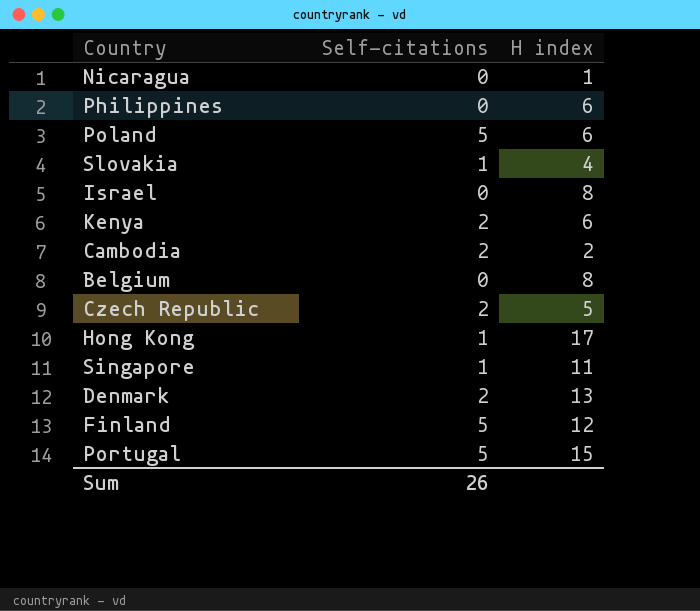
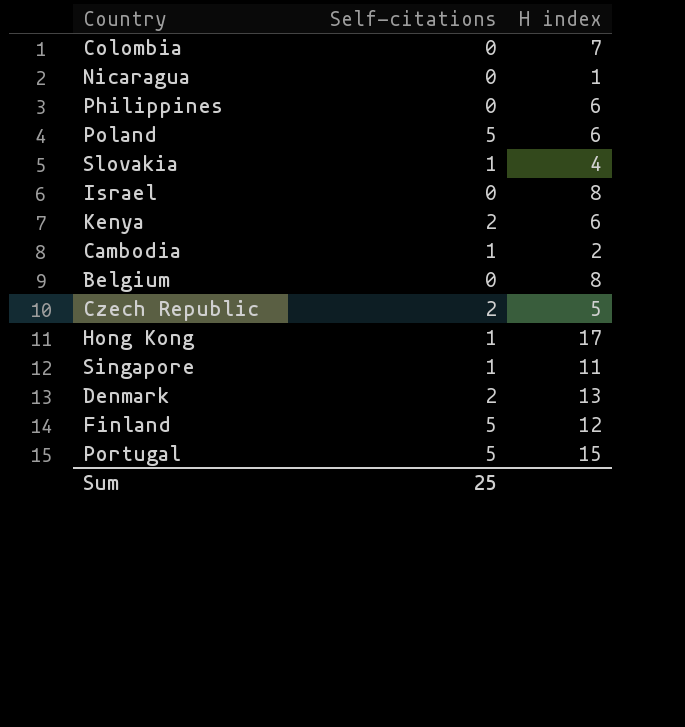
row Colombia: none -> 0 | 7
Cambodia | Self-citations: 2 -> 1
Sum | Self-citations: 26 -> 25

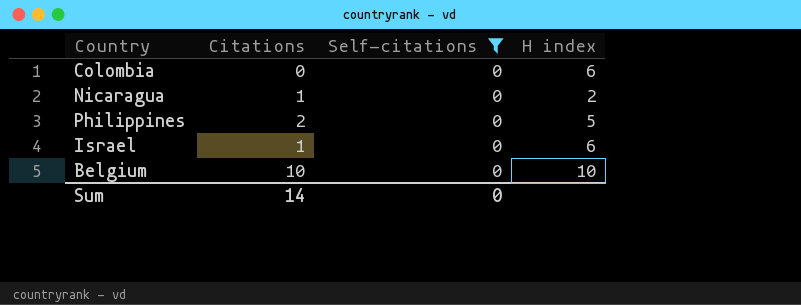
filter: none -> Self-citations = 0
column Citations | position: none -> 2
Colombia | H index: 7 -> 6
Nicaragua | H index: 1 -> 2
Philippines | H index: 6 -> 5
Israel | H index: 8 -> 6
Belgium | H index: 8 -> 10
Sum | Self-citations: 25 -> 0

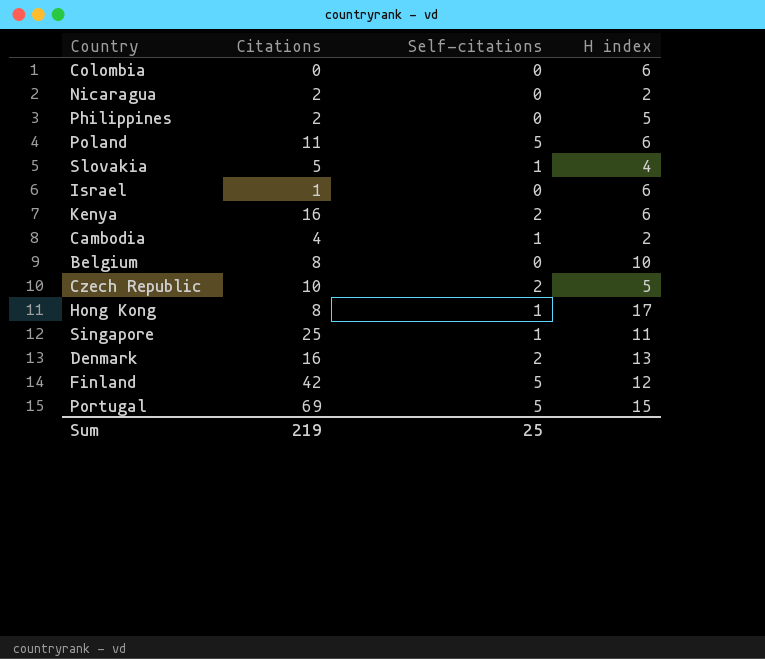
filter: Self-citations = 0 -> none
Nicaragua | Citations: 1 -> 2
Belgium | Citations: 10 -> 8
Sum | Citations: 14 -> 219
Sum | Self-citations: 0 -> 25

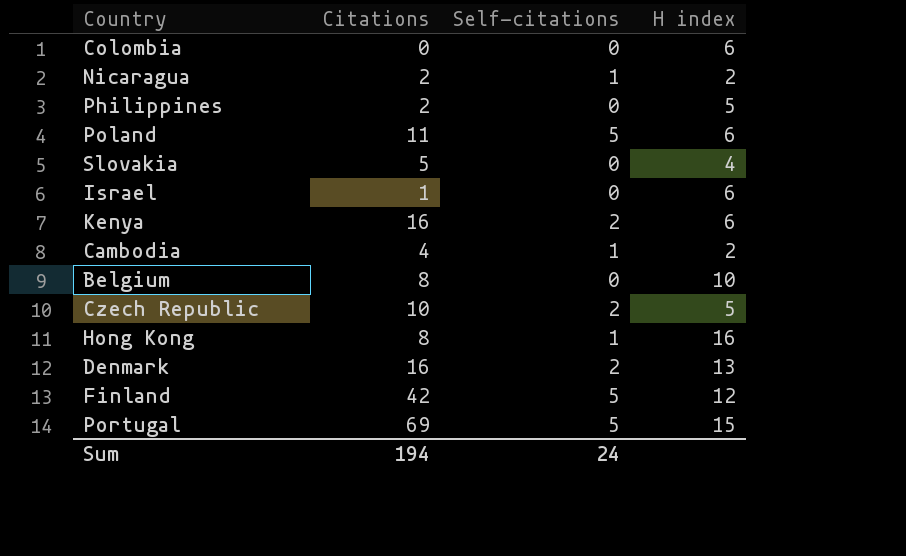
row Singapore: 25 | 1 | 11 -> none
Nicaragua | Self-citations: 0 -> 1
Slovakia | Self-citations: 1 -> 0
Hong Kong | H index: 17 -> 16
Sum | Citations: 219 -> 194
Sum | Self-citations: 25 -> 24

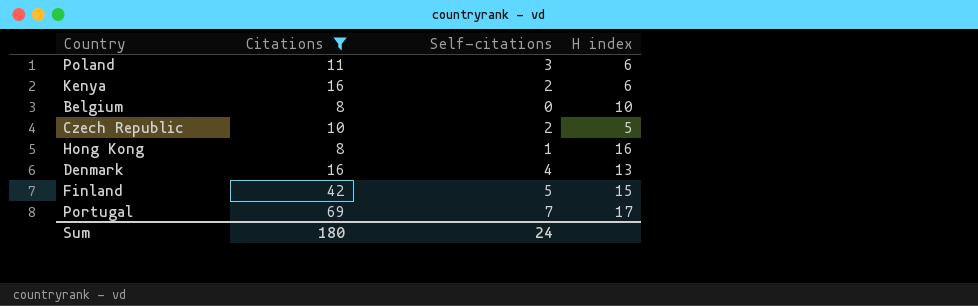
filter: none -> Citations >= 8
Poland | Self-citations: 5 -> 3
Denmark | Self-citations: 2 -> 4
Finland | H index: 12 -> 15
Portugal | Self-citations: 5 -> 7
Portugal | H index: 15 -> 17
Sum | Citations: 194 -> 180

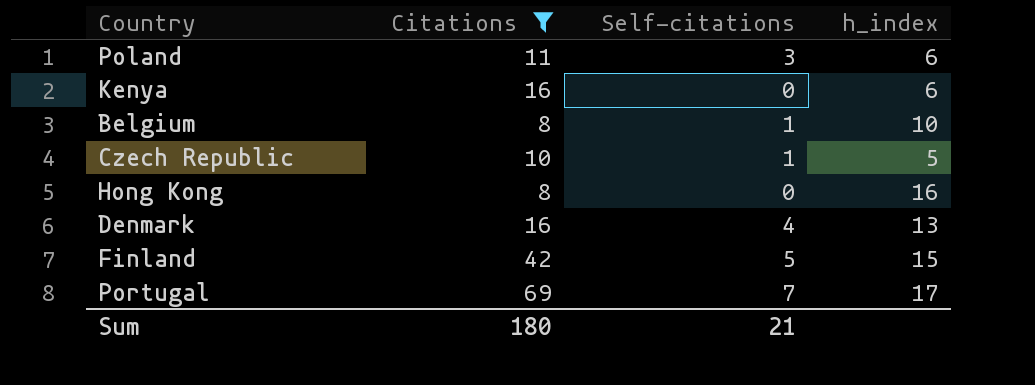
column name: H index -> h_index
Kenya | Self-citations: 2 -> 0
Belgium | Self-citations: 0 -> 1
Czech Republic | Self-citations: 2 -> 1
Hong Kong | Self-citations: 1 -> 0
Sum | Self-citations: 24 -> 21

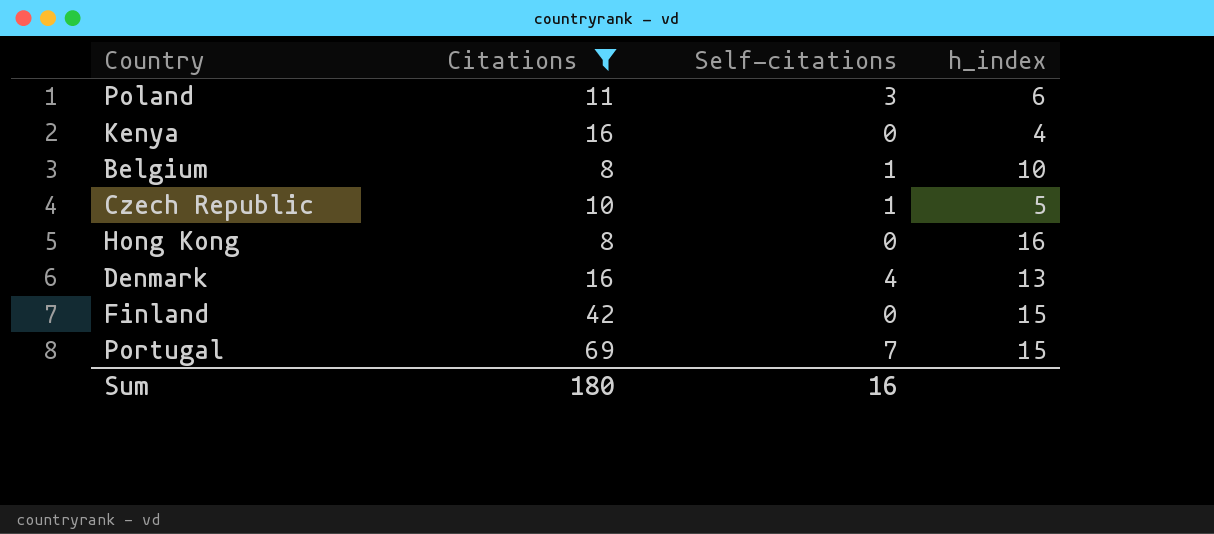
Kenya | h_index: 6 -> 4
Finland | Self-citations: 5 -> 0
Portugal | h_index: 17 -> 15
Sum | Self-citations: 21 -> 16

